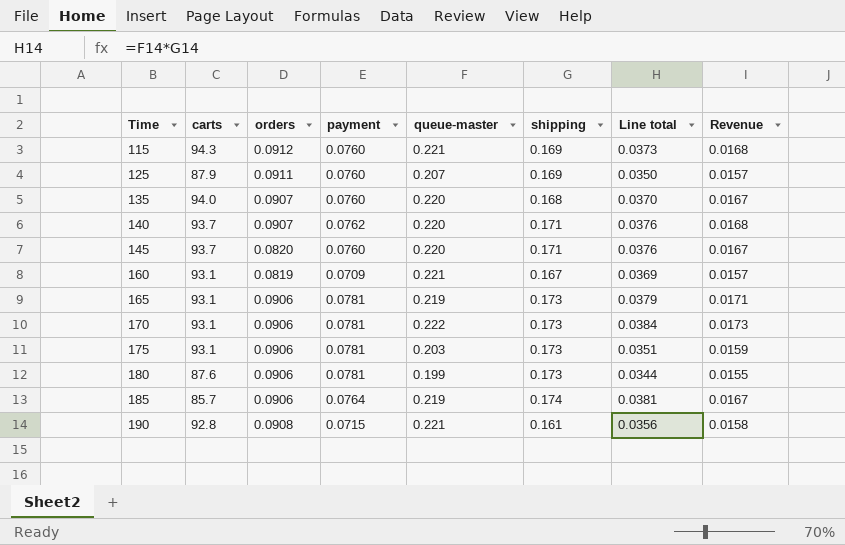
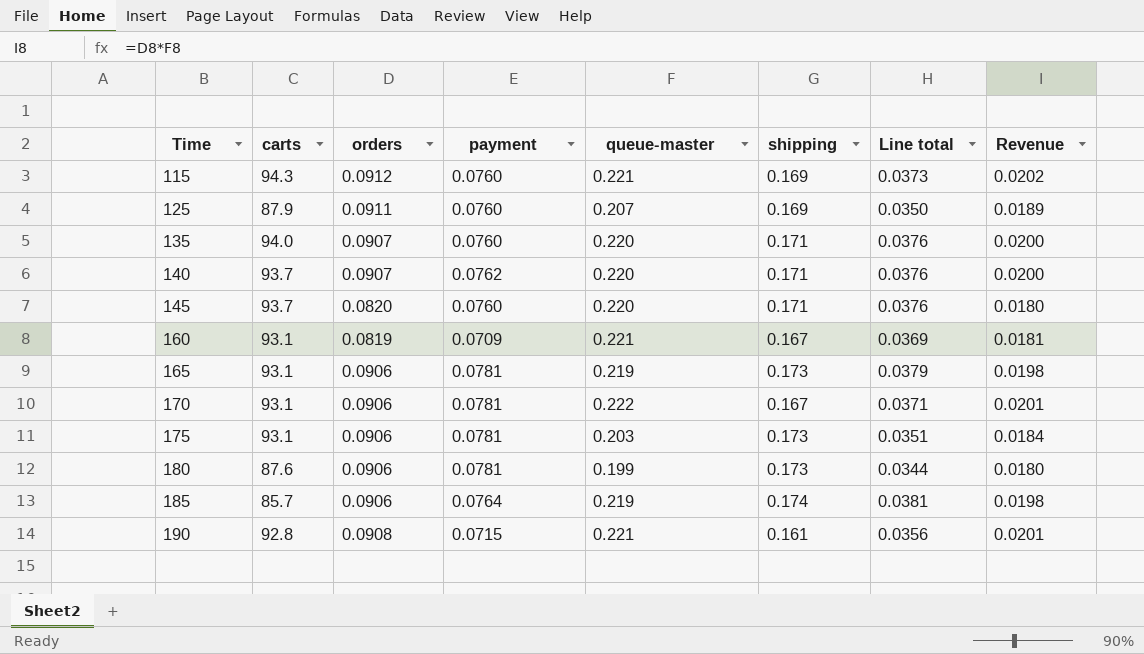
column Revenue | formula: [payment] * [queue-master] -> [orders] * [queue-master]
135 | shipping: 0.168 -> 0.171
135 | Line total: 0.0370 -> 0.0376
170 | shipping: 0.173 -> 0.167
170 | Line total: 0.0384 -> 0.0371

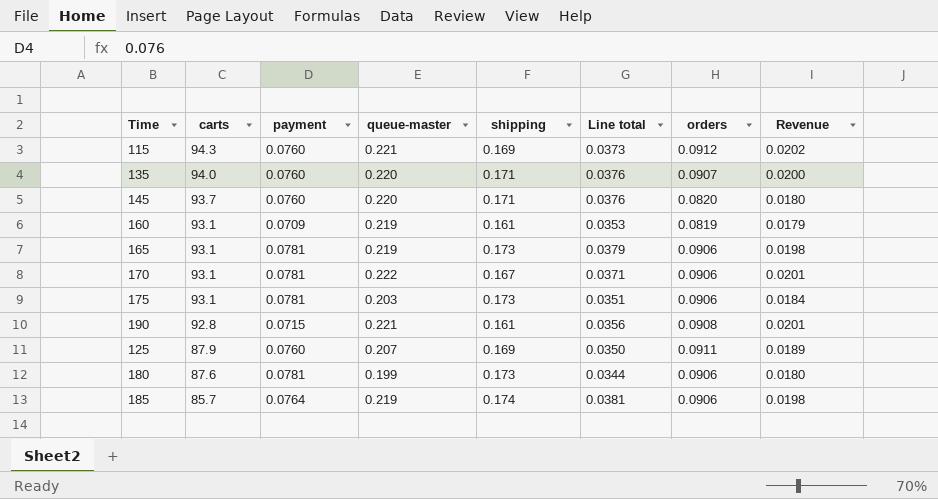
row order: Time ascending -> carts descending
column orders | position: 3 -> 7
row 140: 93.7 | 0.0907 | 0.0762 | 0.220 | 0.171 | 0.0376 | 0.0200 -> none
160 | queue-master: 0.221 -> 0.219
160 | shipping: 0.167 -> 0.161
160 | Line total: 0.0369 -> 0.0353
160 | Revenue: 0.0181 -> 0.0179

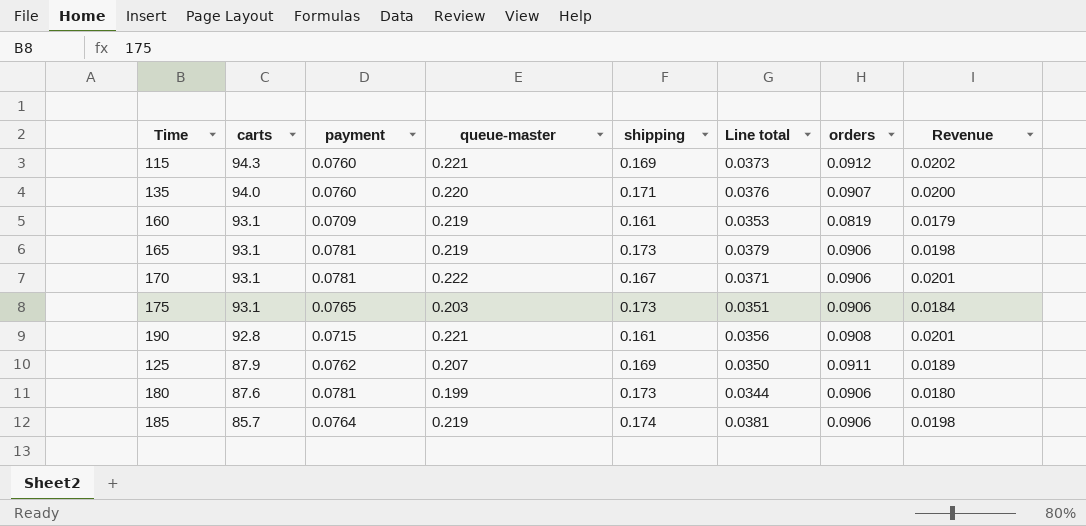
row 145: 93.7 | 0.0760 | 0.220 | 0.171 | 0.0376 | 0.0820 | 0.0180 -> none
175 | payment: 0.0781 -> 0.0765
125 | payment: 0.0760 -> 0.0762

